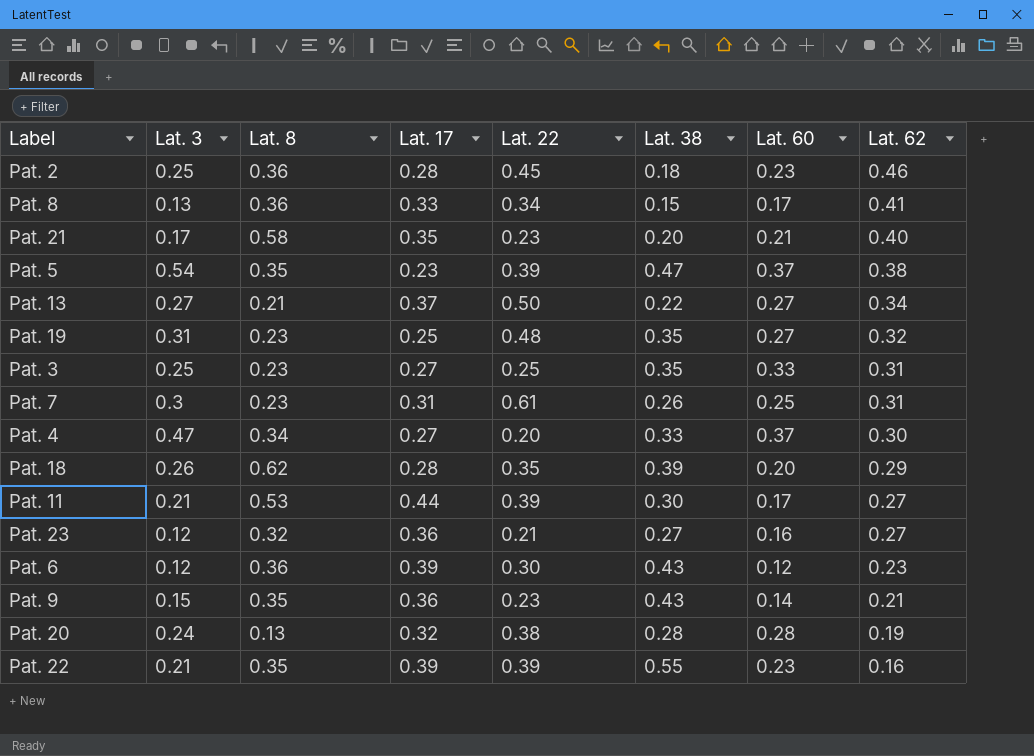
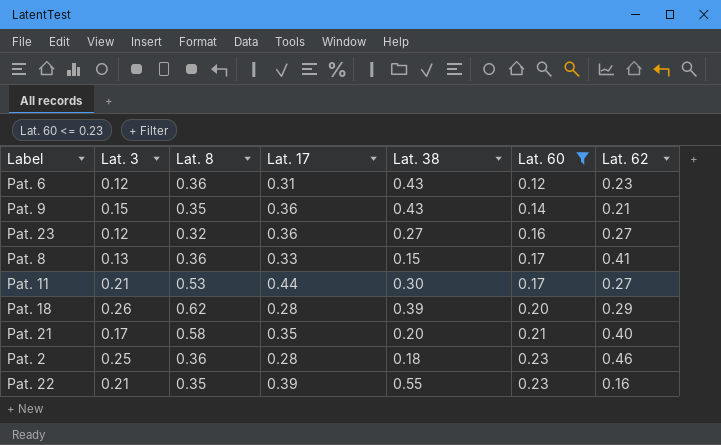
filter: none -> Lat. 60 <= 0.23
row order: Lat. 62 descending -> Lat. 60 ascending
column Lat. 22 | position: 5 -> none
Pat. 6 | Lat. 17: 0.39 -> 0.31

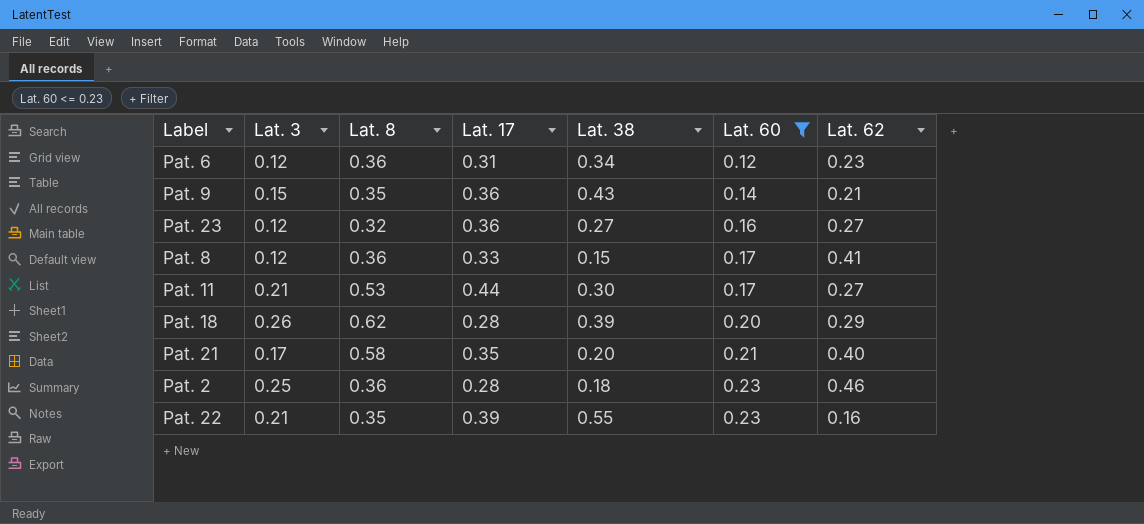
Pat. 6 | Lat. 38: 0.43 -> 0.34
Pat. 8 | Lat. 3: 0.13 -> 0.12

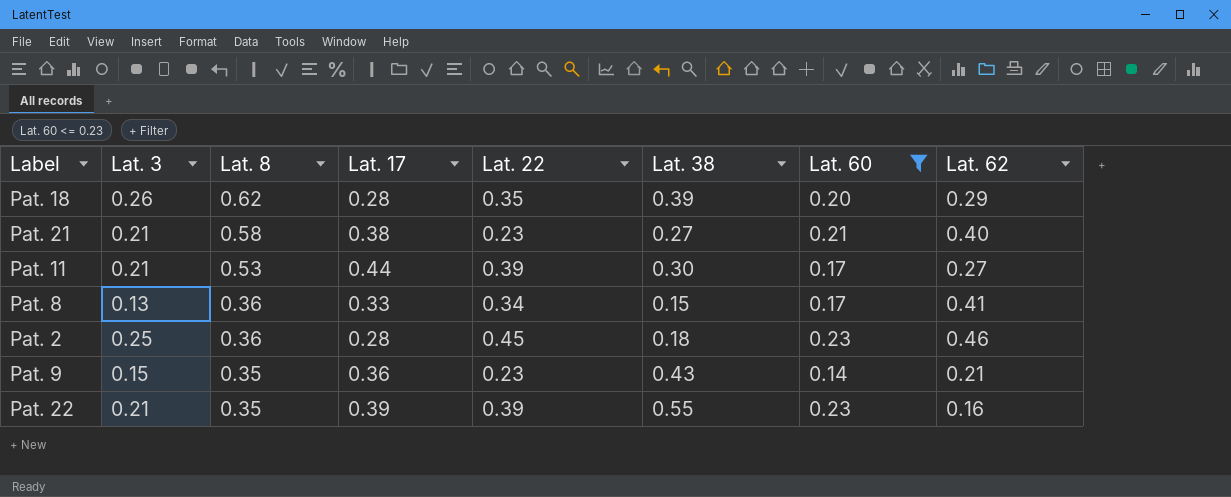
row order: Lat. 60 ascending -> Lat. 8 descending
column Lat. 22 | position: none -> 5
row Pat. 6: 0.12 | 0.36 | 0.31 | 0.34 | 0.12 | 0.23 -> none
row Pat. 23: 0.12 | 0.32 | 0.36 | 0.27 | 0.16 | 0.27 -> none
Pat. 21 | Lat. 3: 0.17 -> 0.21
Pat. 21 | Lat. 17: 0.35 -> 0.38
Pat. 21 | Lat. 38: 0.20 -> 0.27
Pat. 8 | Lat. 3: 0.12 -> 0.13

